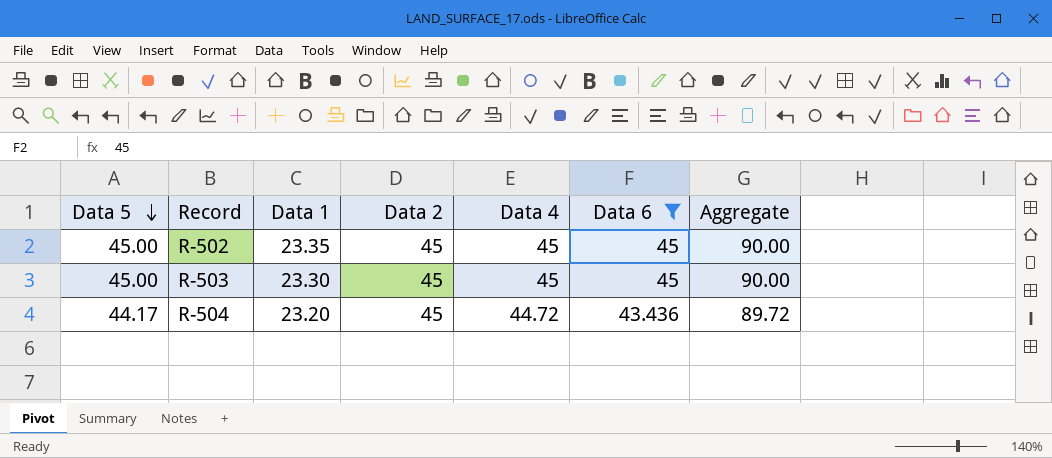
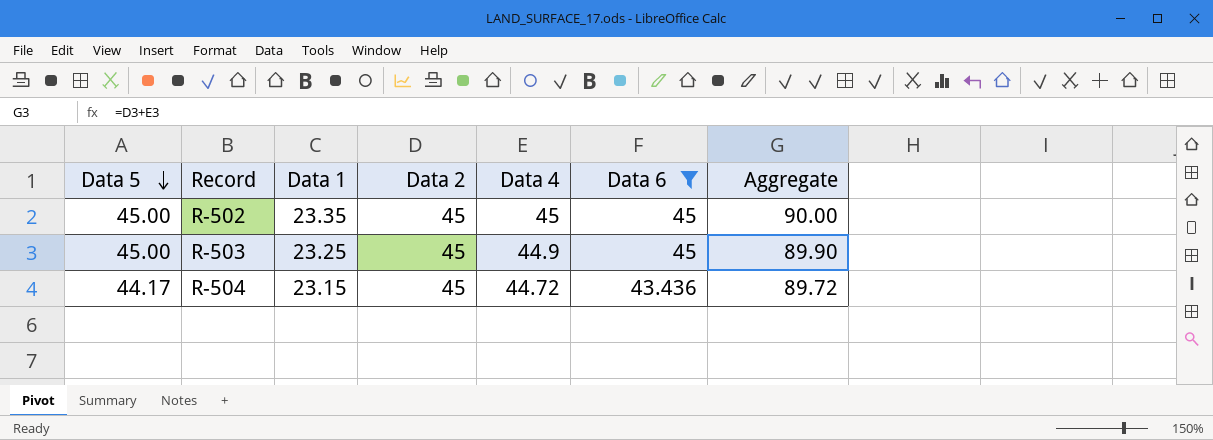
R-503 | Data 1: 23.30 -> 23.25
R-503 | Data 4: 45 -> 44.9
R-503 | Aggregate: 90.00 -> 89.90
R-504 | Data 1: 23.20 -> 23.15

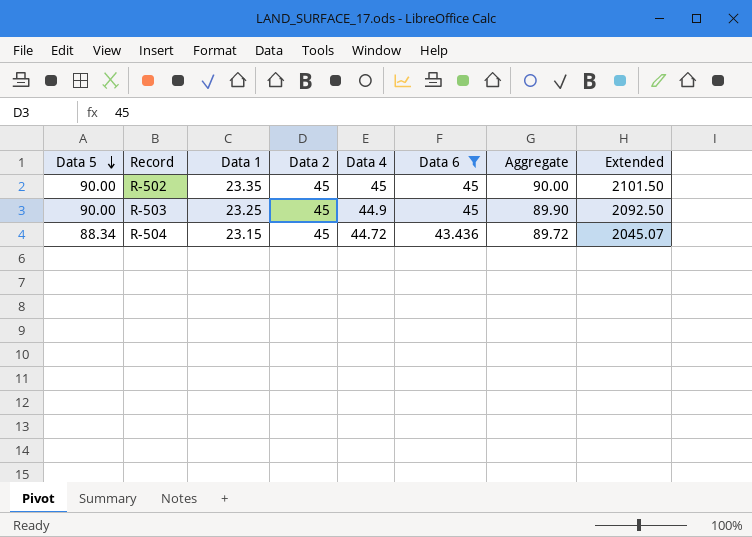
column Extended | formula: none -> [Data 5] * [Data 1]
R-502 | Data 5: 45.00 -> 90.00
R-503 | Data 5: 45.00 -> 90.00
R-504 | Data 5: 44.17 -> 88.34

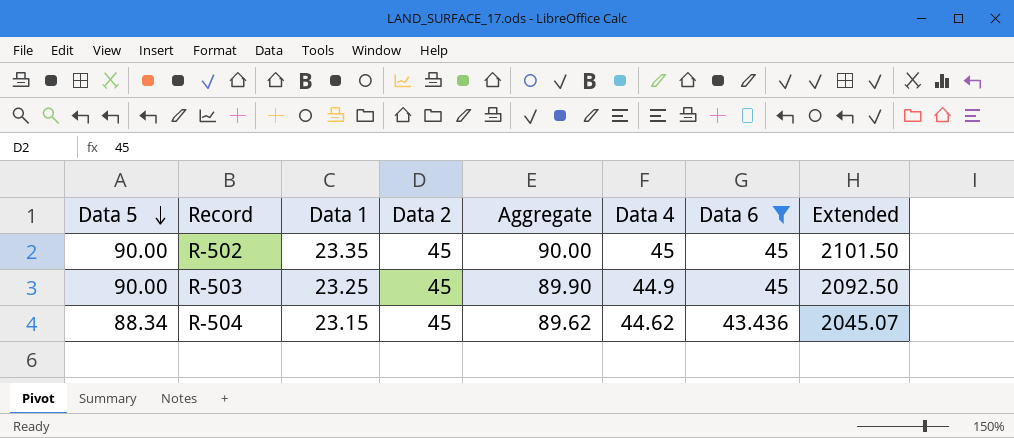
column Aggregate | position: 7 -> 5
R-504 | Aggregate: 89.72 -> 89.62
R-504 | Data 4: 44.72 -> 44.62

